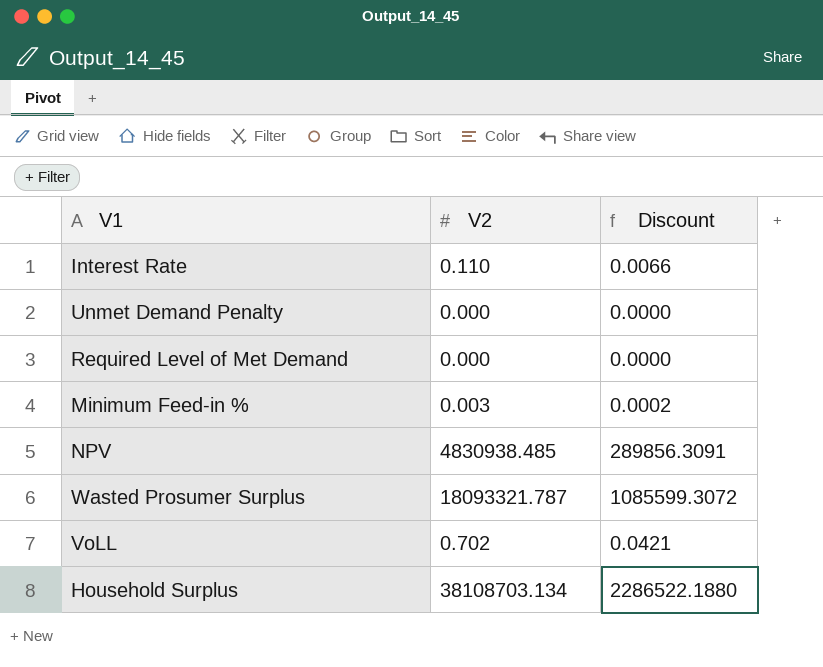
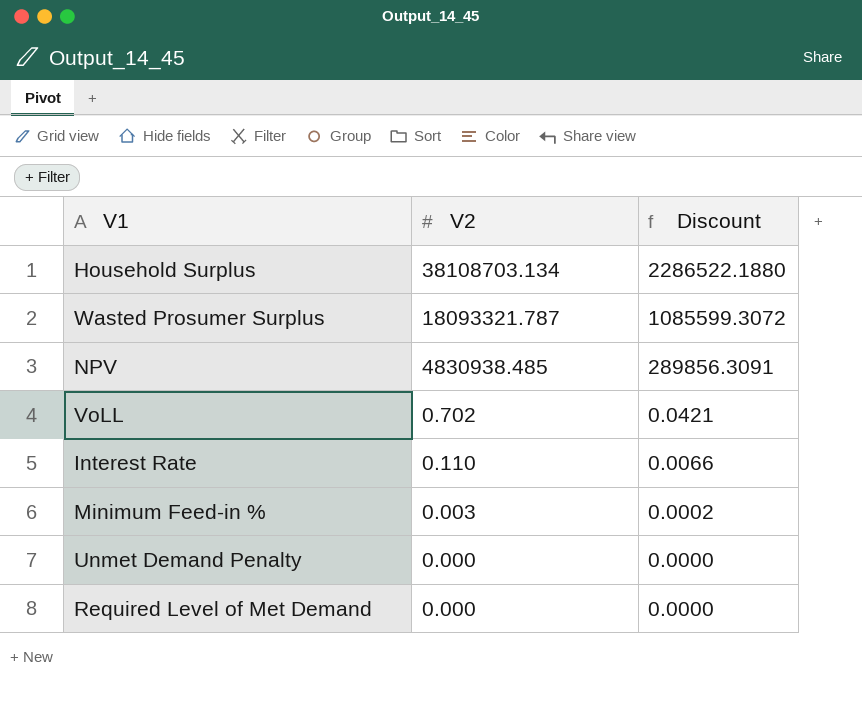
row order: none -> V2 descending

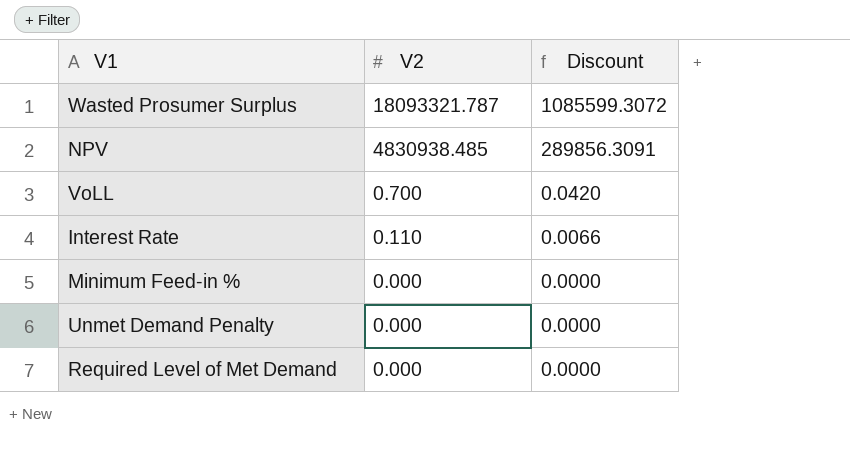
row Household Surplus: 38108703.134 | 2286522.1880 -> none
VoLL | V2: 0.702 -> 0.700
VoLL | Discount: 0.0421 -> 0.0420
Minimum Feed-in % | V2: 0.003 -> 0.000
Minimum Feed-in % | Discount: 0.0002 -> 0.0000

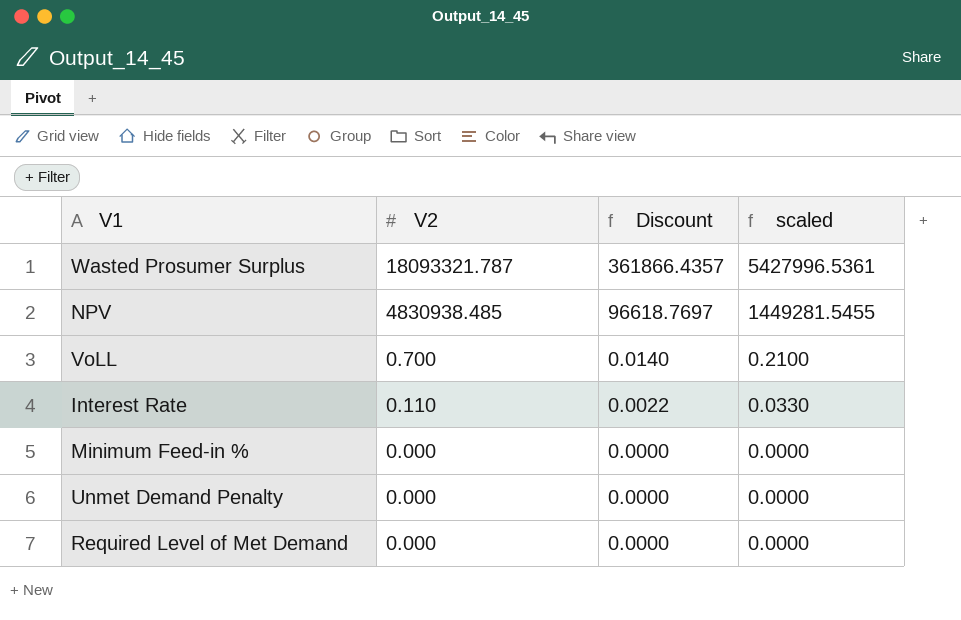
column Discount | formula: [V2] * 0.06 -> [V2] * 0.02
column scaled | formula: none -> [V2] * 0.3

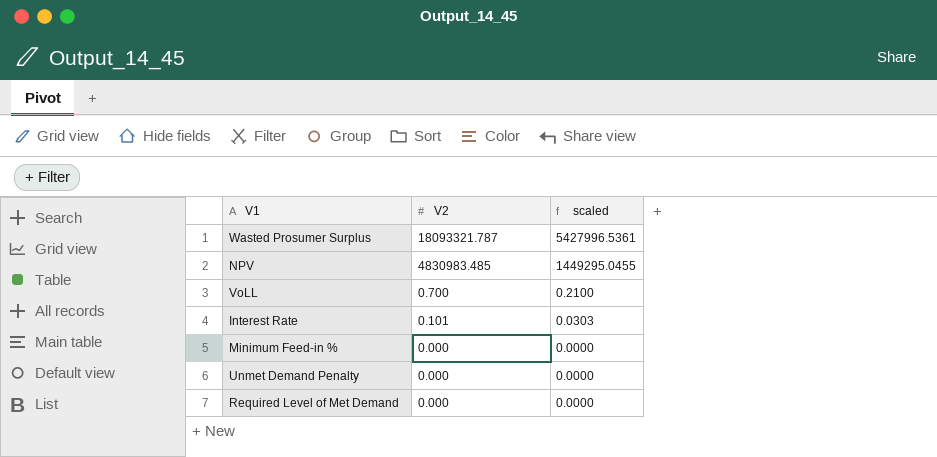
column Discount | formula: [V2] * 0.02 -> none
NPV | V2: 4830938.485 -> 4830983.485
NPV | scaled: 1449281.5455 -> 1449295.0455
Interest Rate | V2: 0.110 -> 0.101
Interest Rate | scaled: 0.0330 -> 0.0303

